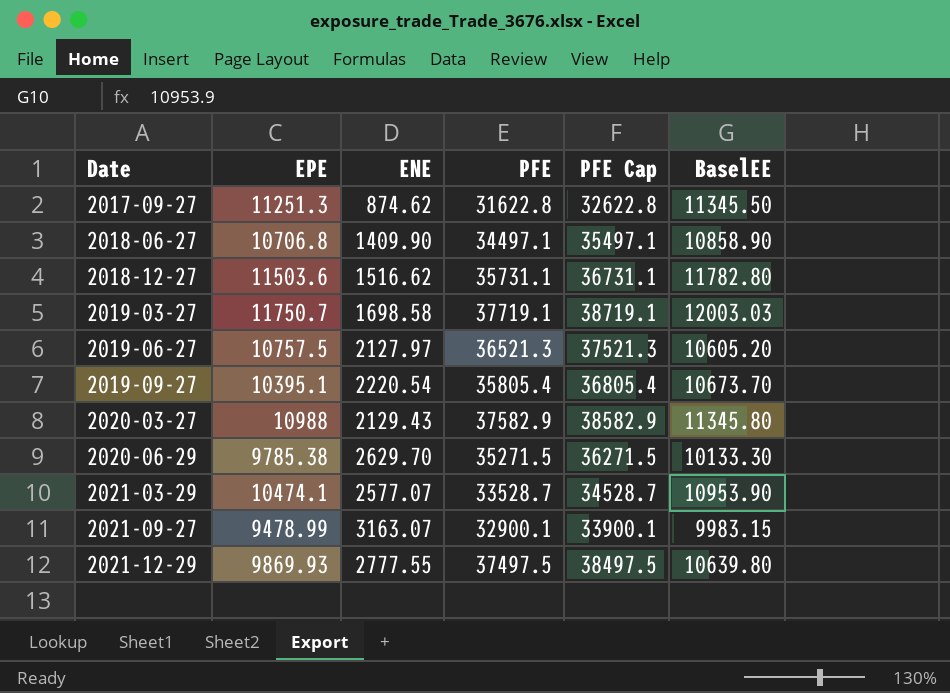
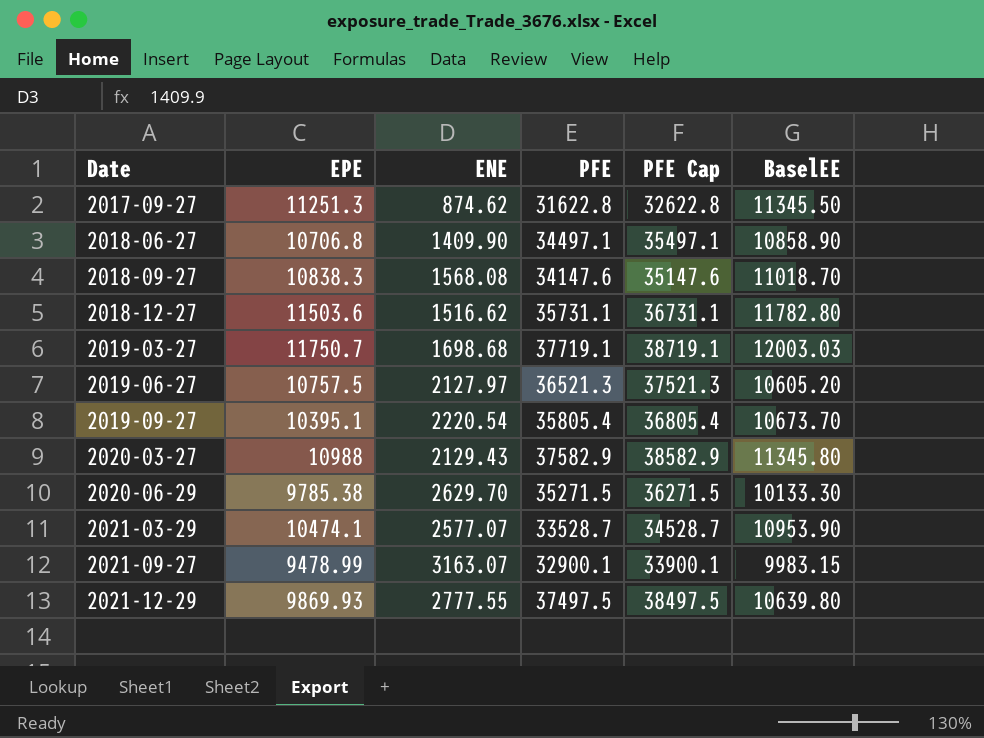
row 2018-09-27: none -> 10838.3 | 1568.08 | 34147.6 | 35147.6 | 11018.70
2019-03-27 | ENE: 1698.58 -> 1698.68

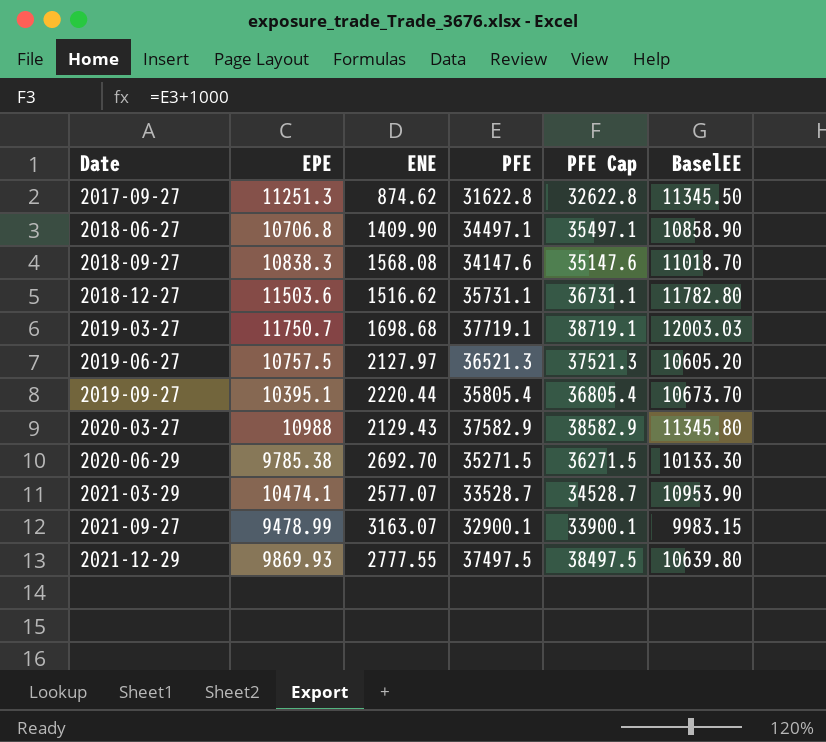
2019-09-27 | ENE: 2220.54 -> 2220.44
2020-06-29 | ENE: 2629.70 -> 2692.70

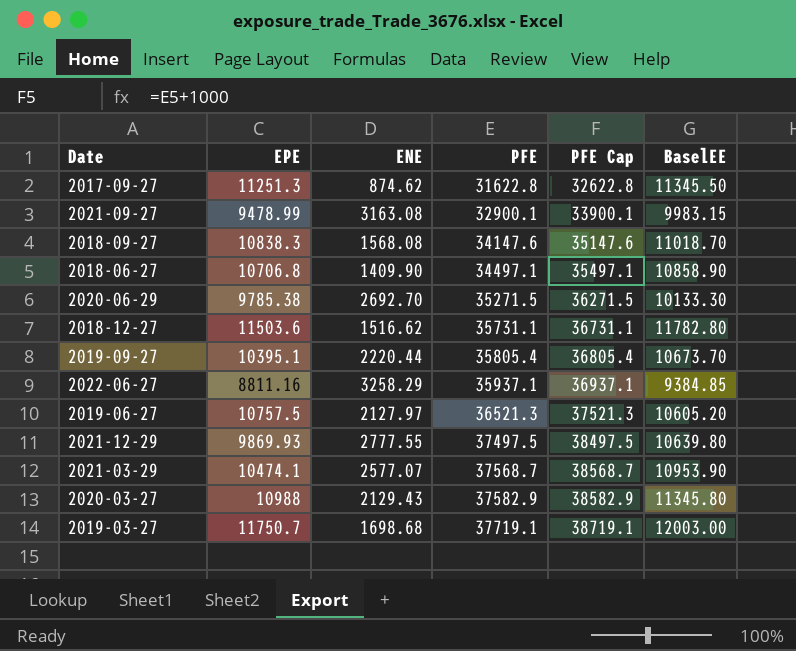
row order: Date ascending -> PFE ascending
2021-09-27 | ENE: 3163.07 -> 3163.08
row 2022-06-27: none -> 8811.16 | 3258.29 | 35937.1 | 36937.1 | 9384.85
2021-03-29 | PFE: 33528.7 -> 37568.7
2021-03-29 | PFE Cap: 34528.7 -> 38568.7
2019-03-27 | BaselEE: 12003.03 -> 12003.00

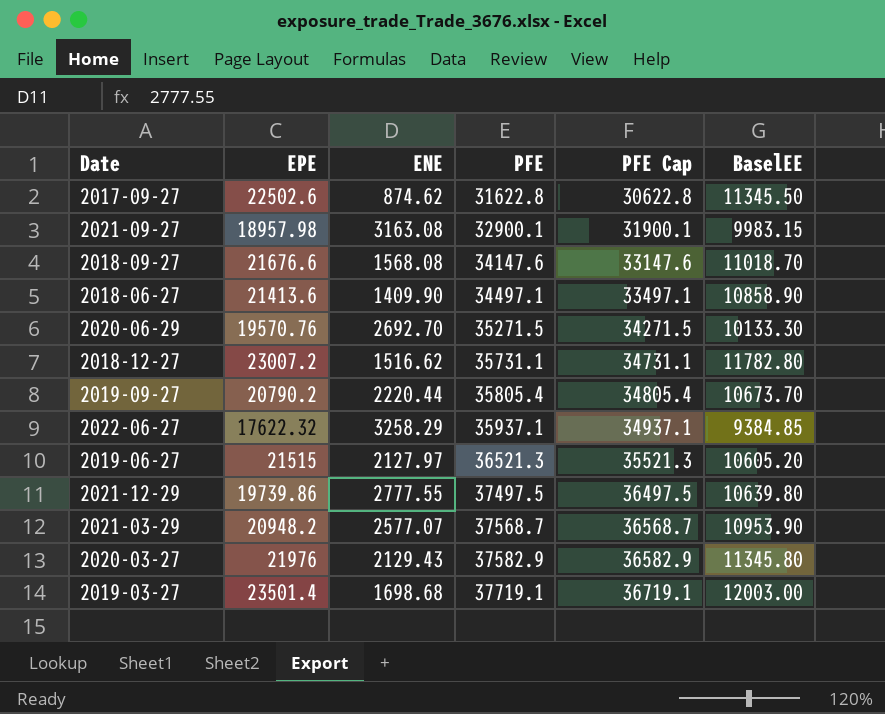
column PFE Cap | formula: [PFE] + 1000 -> [PFE] - 1000
2017-09-27 | EPE: 11251.3 -> 22502.6
2021-09-27 | EPE: 9478.99 -> 18957.98
2018-09-27 | EPE: 10838.3 -> 21676.6
2018-06-27 | EPE: 10706.8 -> 21413.6
2020-06-29 | EPE: 9785.38 -> 19570.76
2018-12-27 | EPE: 11503.6 -> 23007.2
2019-09-27 | EPE: 10395.1 -> 20790.2
2022-06-27 | EPE: 8811.16 -> 17622.32
2019-06-27 | EPE: 10757.5 -> 21515
2021-12-29 | EPE: 9869.93 -> 19739.86
2021-03-29 | EPE: 10474.1 -> 20948.2
2020-03-27 | EPE: 10988 -> 21976
2019-03-27 | EPE: 11750.7 -> 23501.4

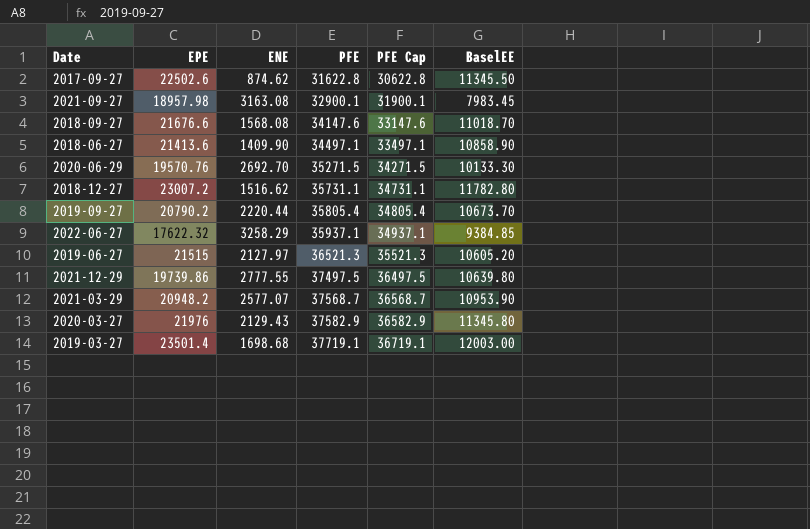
2021-09-27 | BaselEE: 9983.15 -> 7983.45

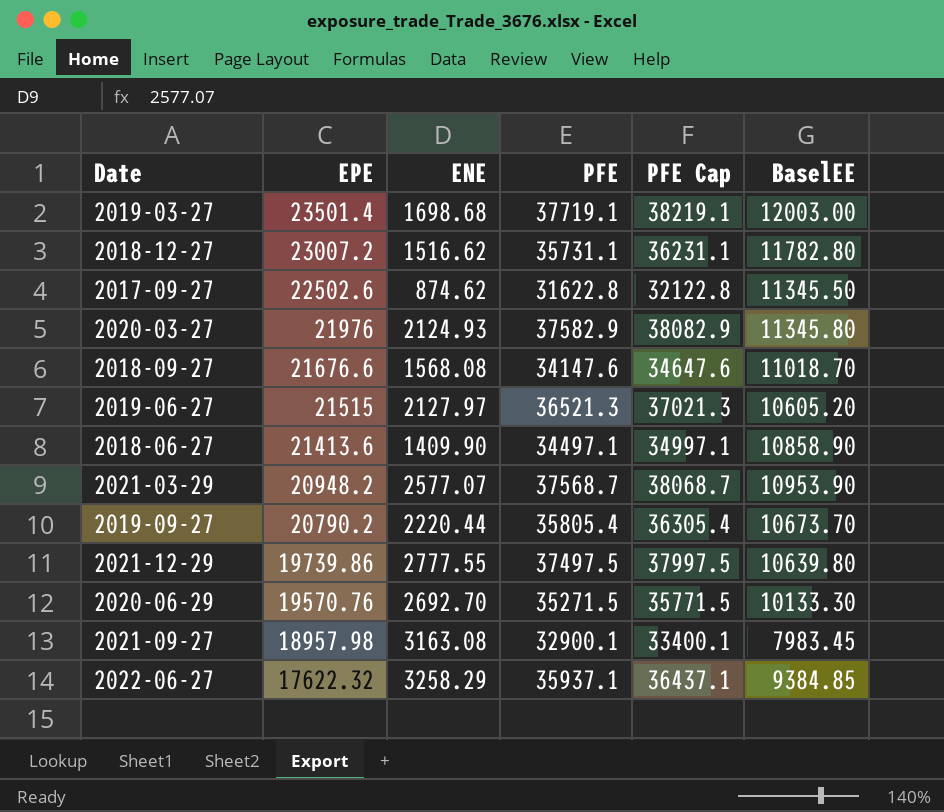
row order: PFE ascending -> EPE descending
column PFE Cap | formula: [PFE] - 1000 -> [PFE] + 500
2020-03-27 | ENE: 2129.43 -> 2124.93

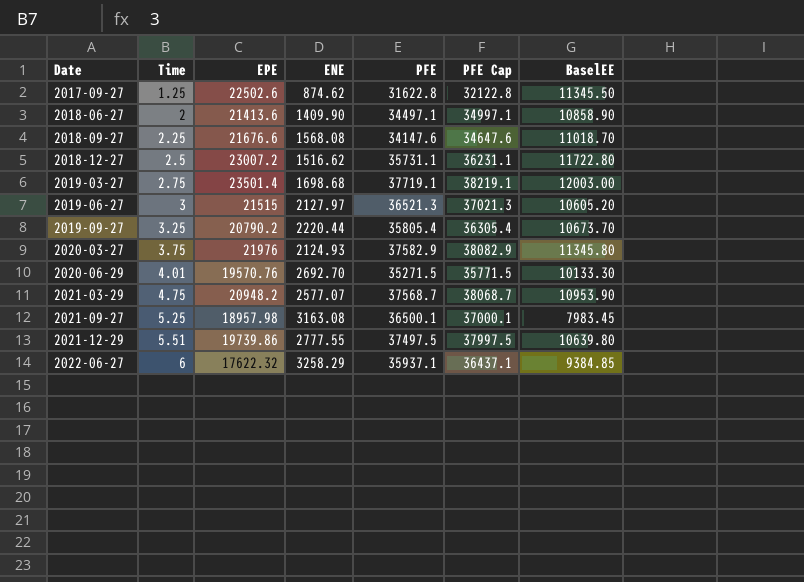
row order: EPE descending -> Date ascending
column Time | position: none -> 2
2018-12-27 | BaselEE: 11782.80 -> 11722.80
2021-09-27 | PFE: 32900.1 -> 36500.1
2021-09-27 | PFE Cap: 33400.1 -> 37000.1

